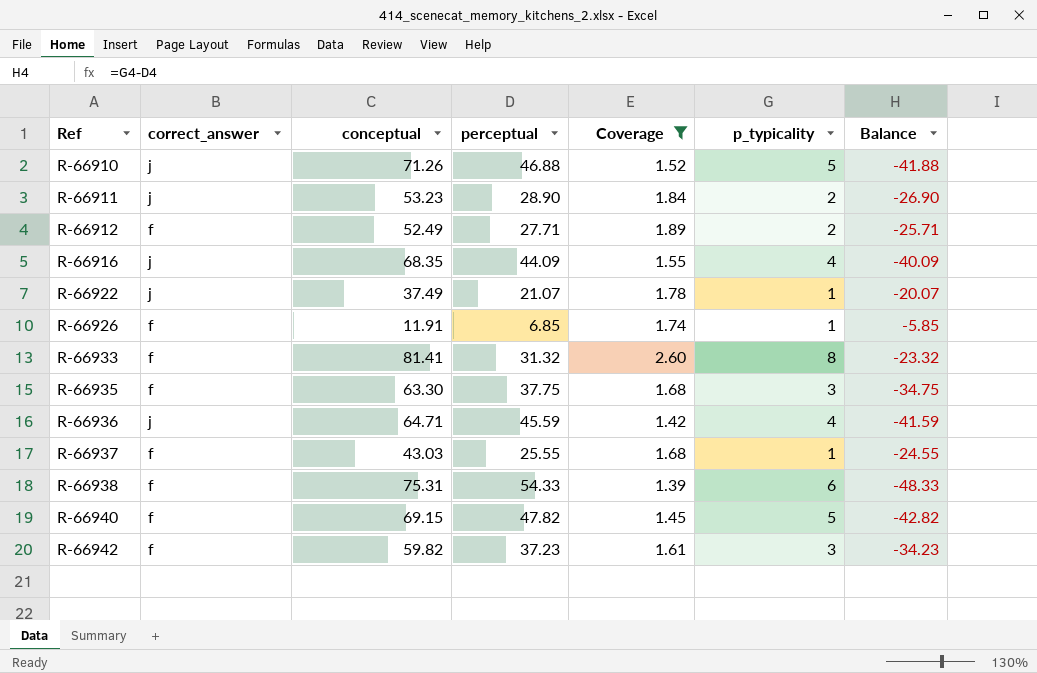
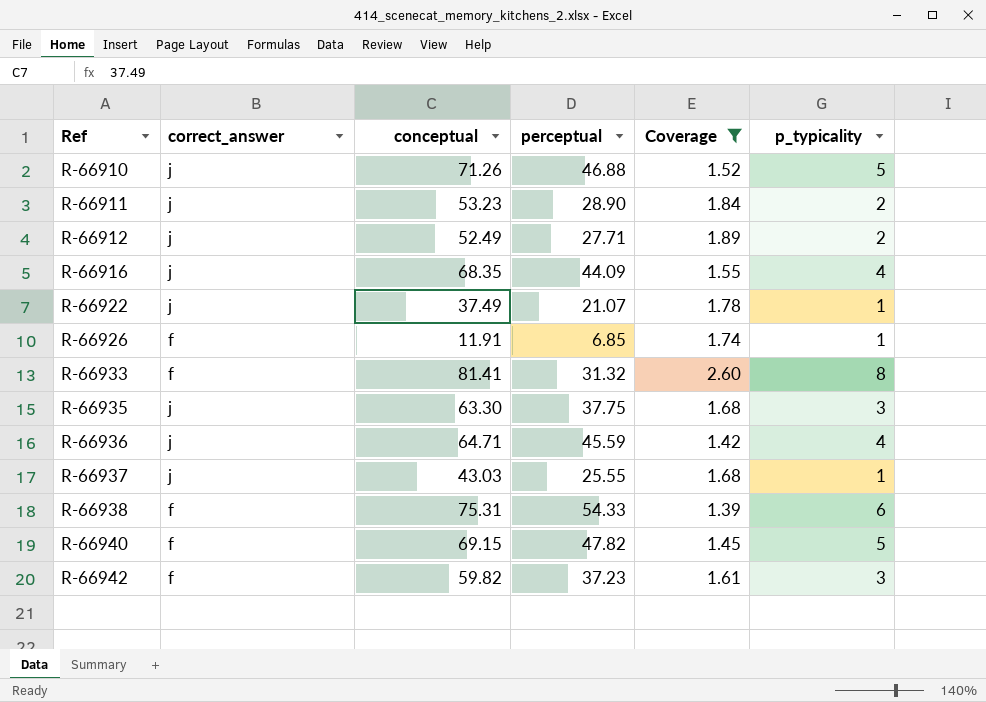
column Balance | formula: [p_typicality] - [perceptual] -> none
R-66912 | correct_answer: f -> j
R-66935 | correct_answer: f -> j
R-66937 | correct_answer: f -> j

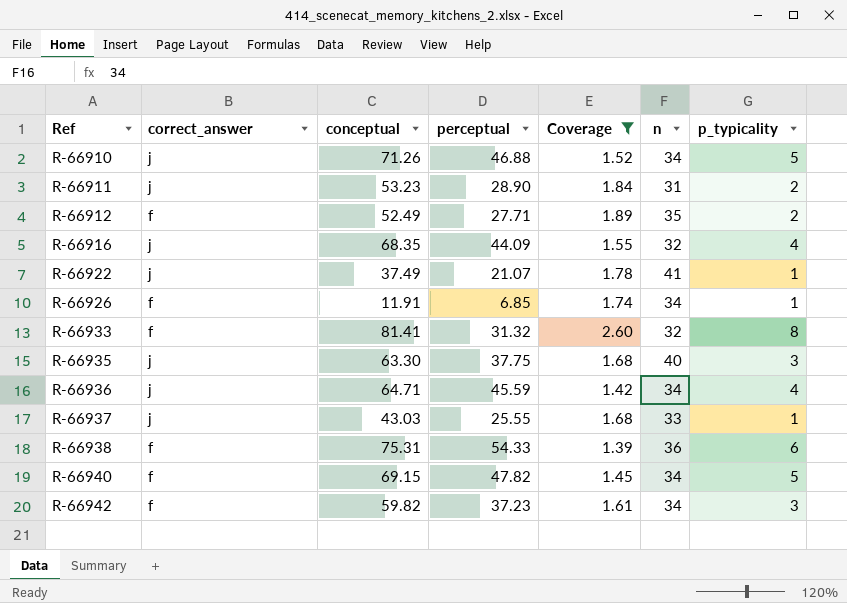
column n | position: none -> 6
R-66912 | correct_answer: j -> f

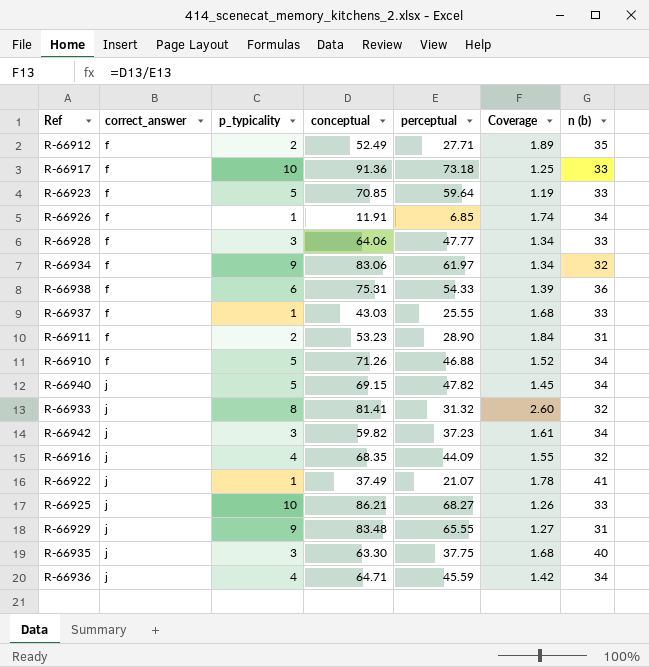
filter: Coverage >= 1.39 -> none
row order: Ref ascending -> correct_answer ascending
column p_typicality | position: 7 -> 3
column name: n -> n (b)
R-66937 | correct_answer: j -> f
R-66911 | correct_answer: j -> f
R-66910 | correct_answer: j -> f
R-66940 | correct_answer: f -> j
R-66933 | correct_answer: f -> j
R-66942 | correct_answer: f -> j

